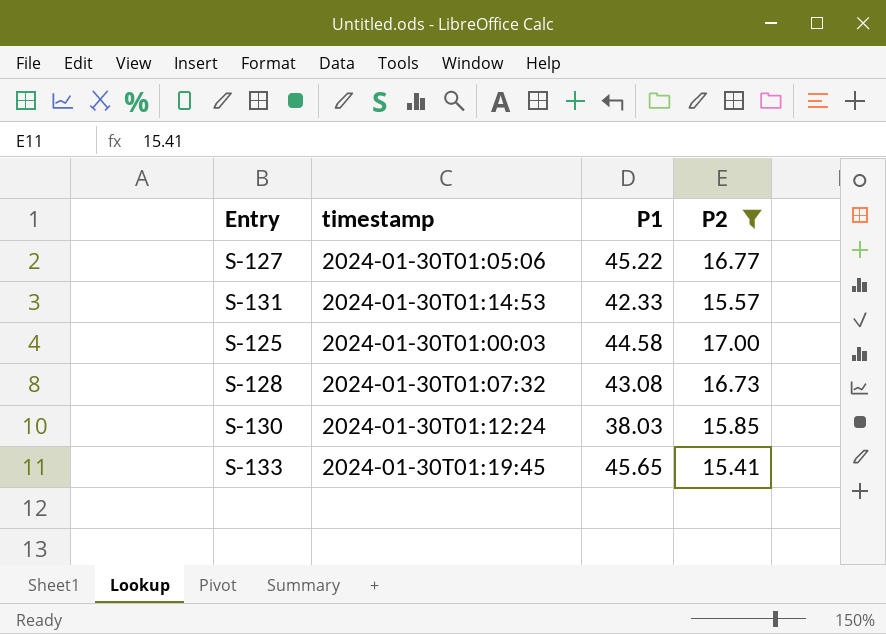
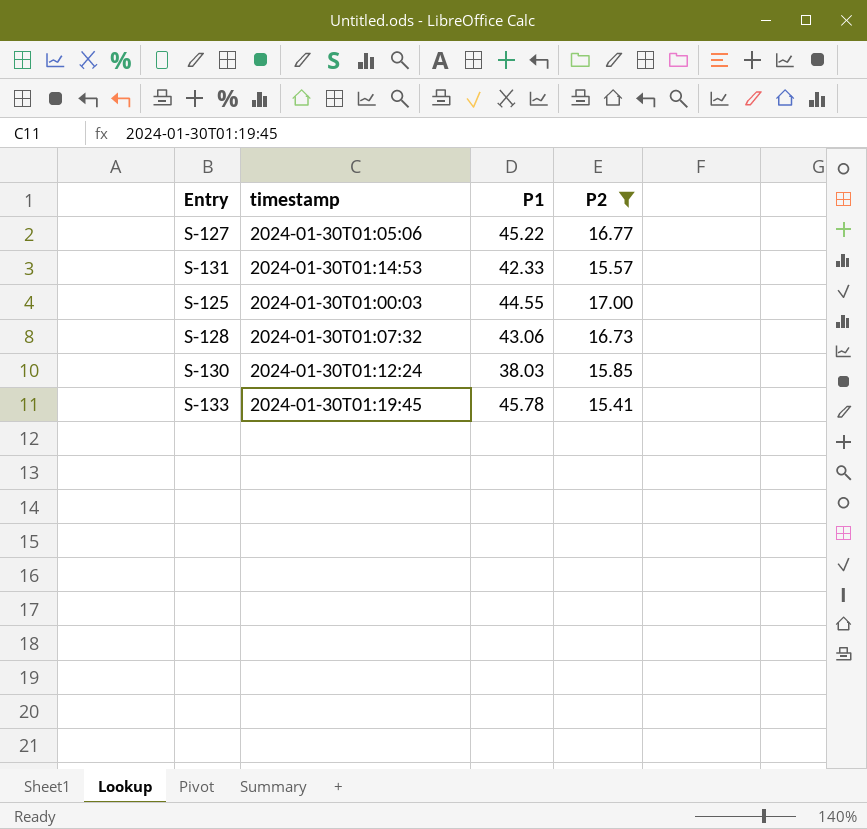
S-125 | P1: 44.58 -> 44.55
S-128 | P1: 43.08 -> 43.06
S-133 | P1: 45.65 -> 45.78

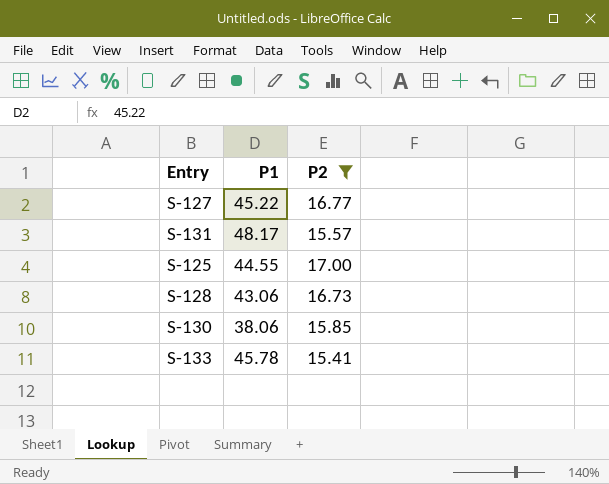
column timestamp | position: 2 -> none
S-131 | P1: 42.33 -> 48.17
S-130 | P1: 38.03 -> 38.06

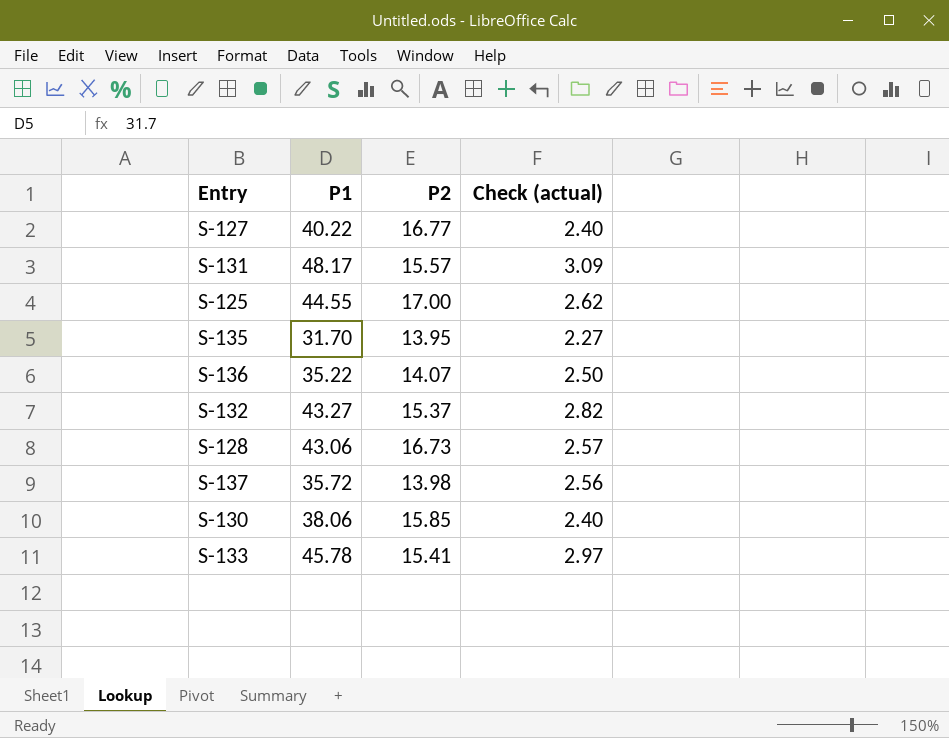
filter: P2 >= 15.41 -> none
column Check (actual) | formula: none -> [P1] / [P2]
S-127 | P1: 45.22 -> 40.22

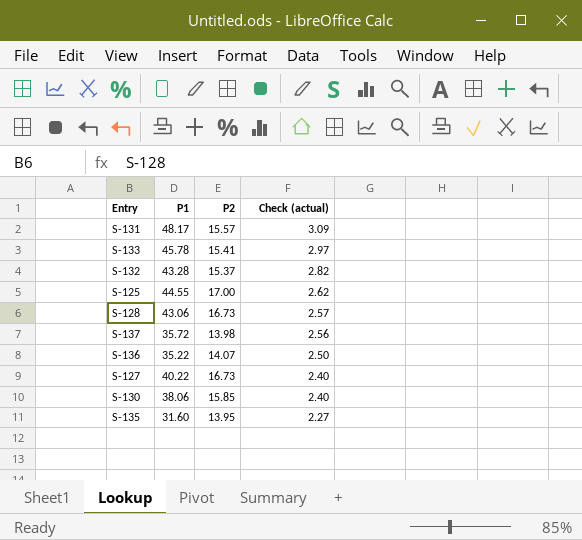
row order: none -> Check (actual) descending
S-132 | P1: 43.27 -> 43.28
S-127 | P2: 16.77 -> 16.73
S-135 | P1: 31.70 -> 31.60

